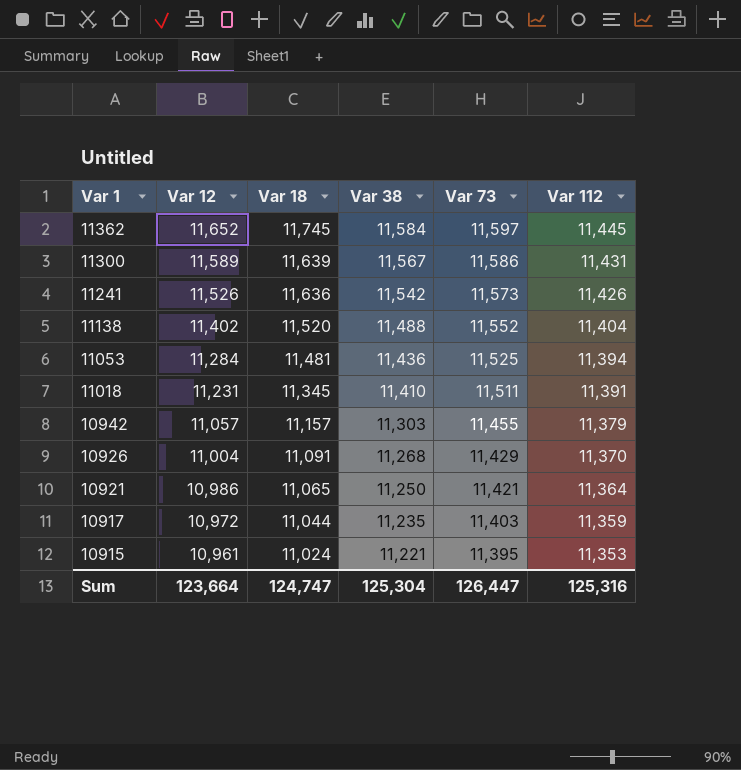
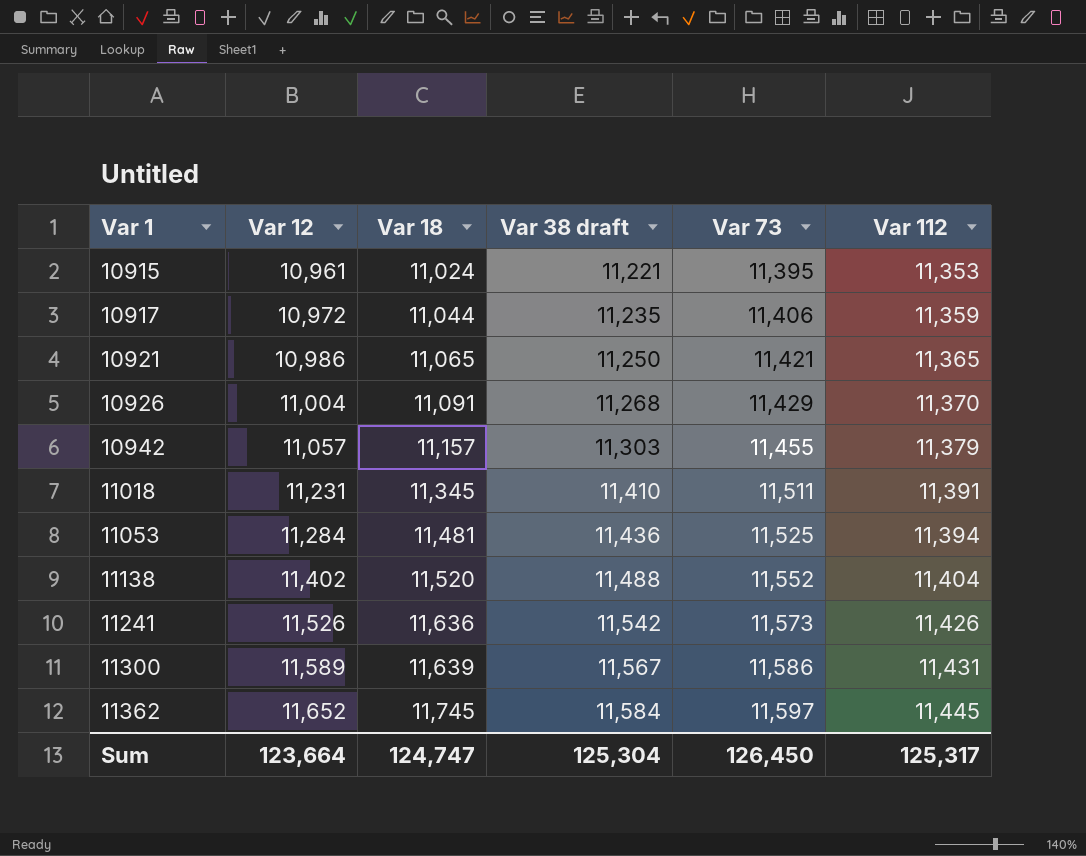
row order: Var 1 descending -> Var 1 ascending
column name: Var 38 -> Var 38 draft
10917 | Var 73: 11,403 -> 11,406
10921 | Var 112: 11,364 -> 11,365
Sum | Var 73: 126,447 -> 126,450
Sum | Var 112: 125,316 -> 125,317

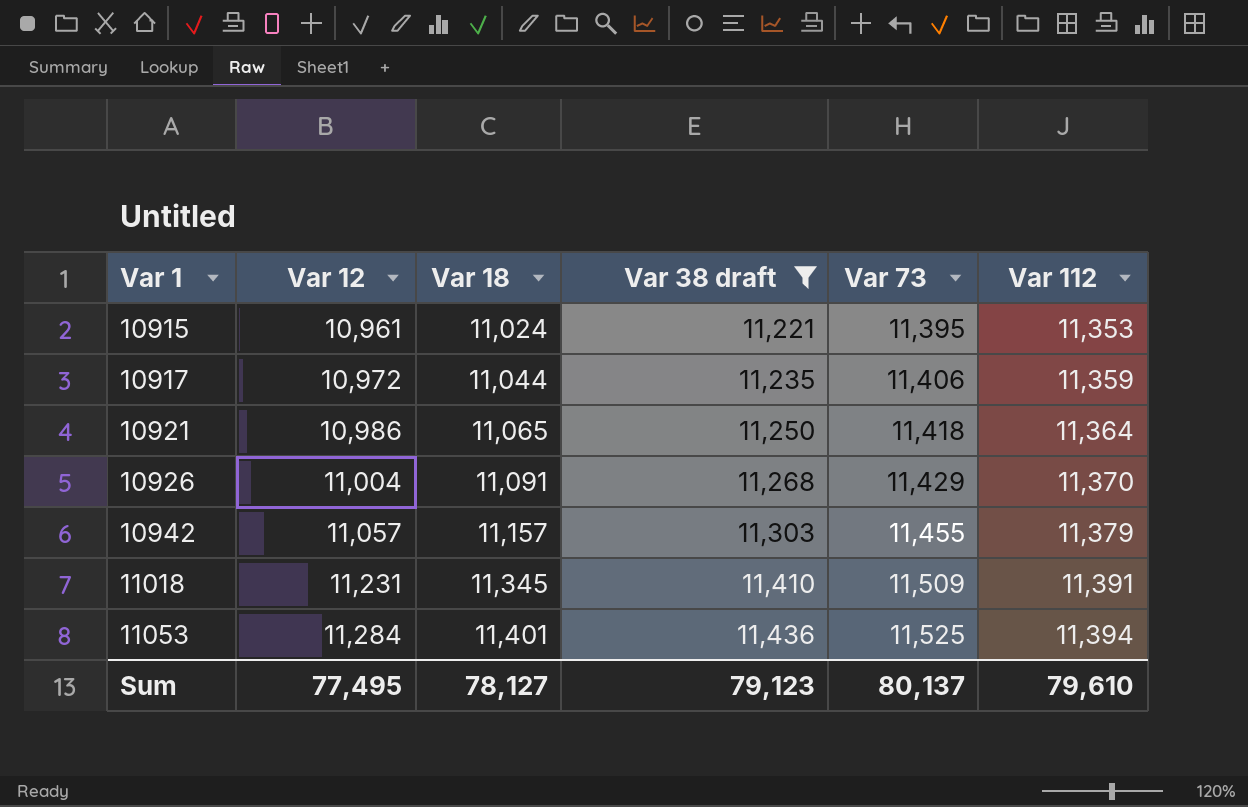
filter: none -> Var 38 draft <= 11,436
10921 | Var 73: 11,421 -> 11,418
10921 | Var 112: 11,365 -> 11,364
11018 | Var 73: 11,511 -> 11,509
11053 | Var 18: 11,481 -> 11,401
Sum | Var 12: 123,664 -> 77,495
Sum | Var 18: 124,747 -> 78,127
Sum | Var 38 draft: 125,304 -> 79,123
Sum | Var 73: 126,450 -> 80,137
Sum | Var 112: 125,317 -> 79,610

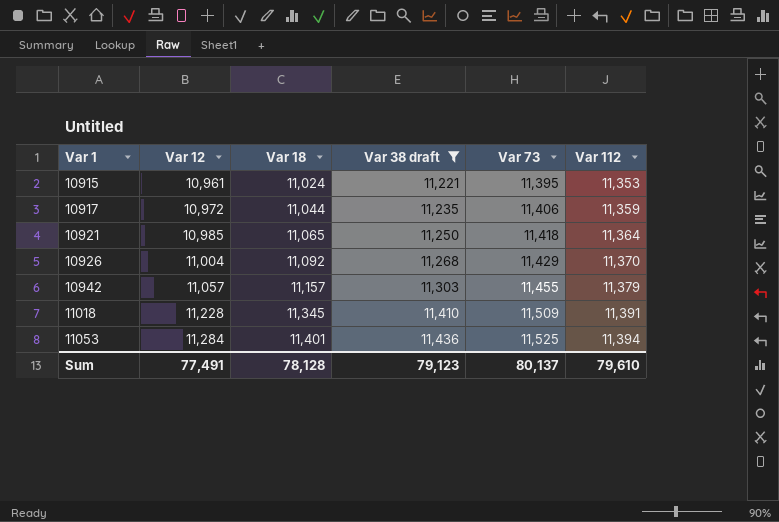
10921 | Var 12: 10,986 -> 10,985
10926 | Var 18: 11,091 -> 11,092
11018 | Var 12: 11,231 -> 11,228
Sum | Var 12: 77,495 -> 77,491
Sum | Var 18: 78,127 -> 78,128

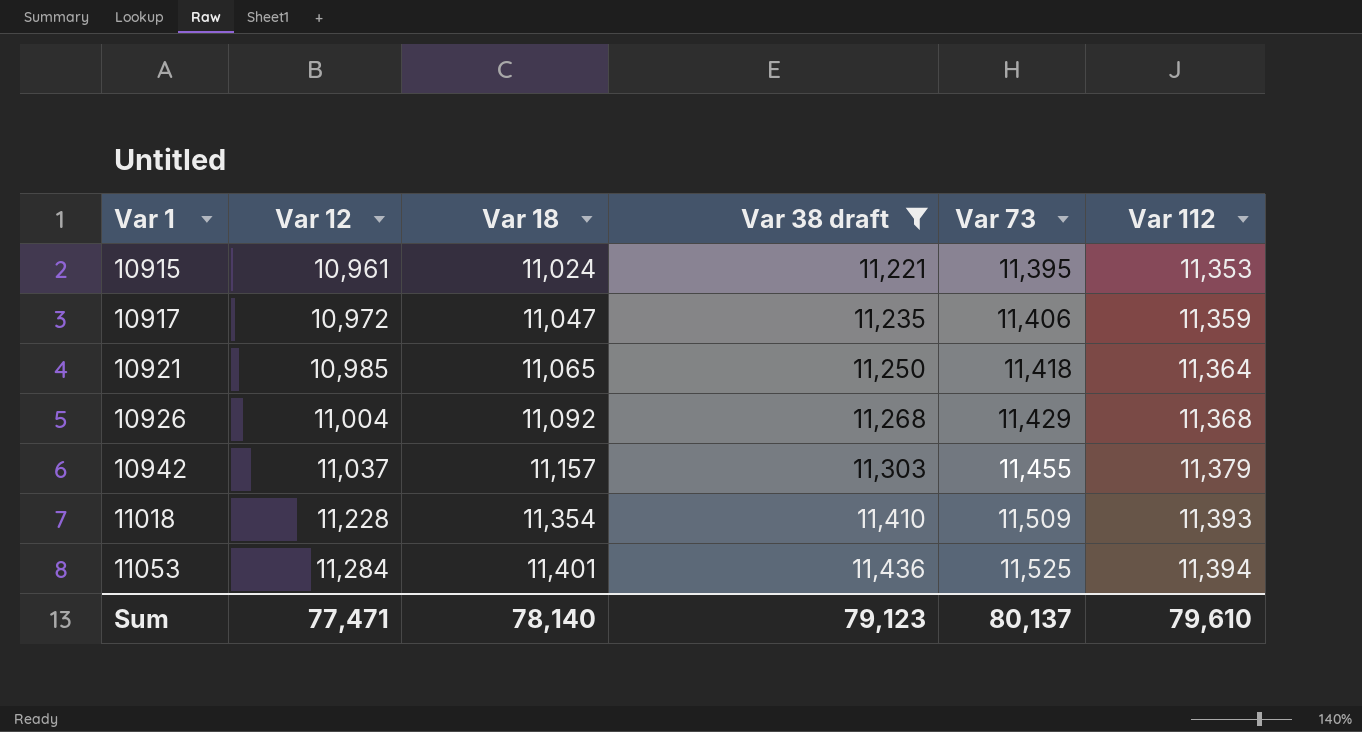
10917 | Var 18: 11,044 -> 11,047
10926 | Var 112: 11,370 -> 11,368
10942 | Var 12: 11,057 -> 11,037
11018 | Var 18: 11,345 -> 11,354
11018 | Var 112: 11,391 -> 11,393
Sum | Var 12: 77,491 -> 77,471
Sum | Var 18: 78,128 -> 78,140

